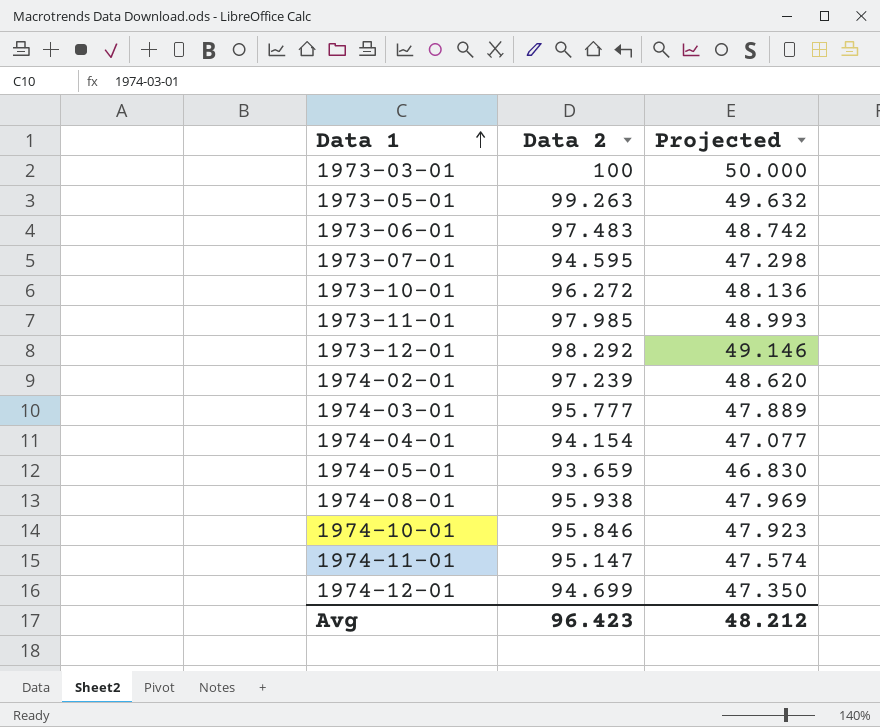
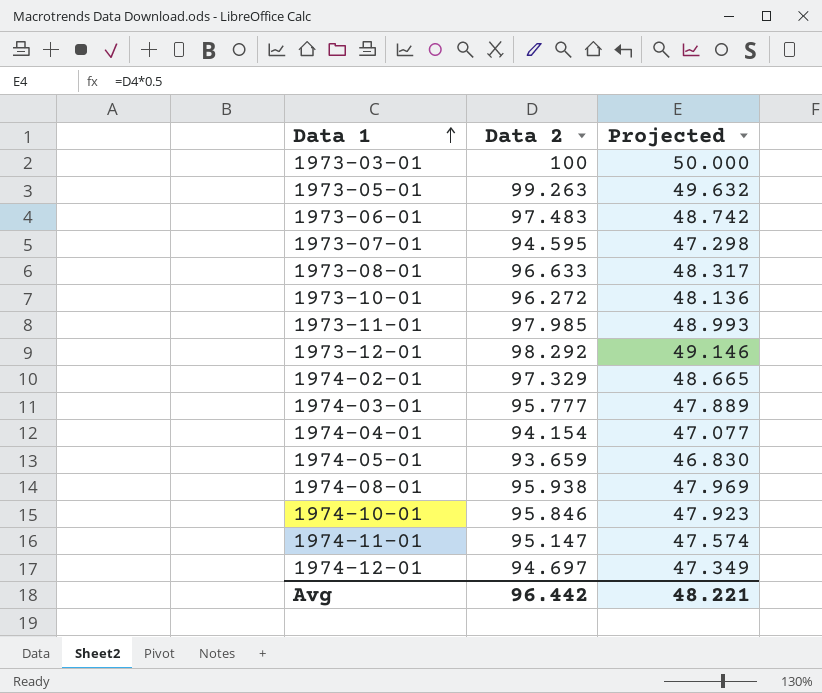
row 1973-08-01: none -> 96.633 | 48.317
1974-02-01 | Data 2: 97.239 -> 97.329
1974-02-01 | Projected: 48.620 -> 48.665
1974-12-01 | Data 2: 94.699 -> 94.697
1974-12-01 | Projected: 47.350 -> 47.349
Avg | Data 2: 96.423 -> 96.442
Avg | Projected: 48.212 -> 48.221

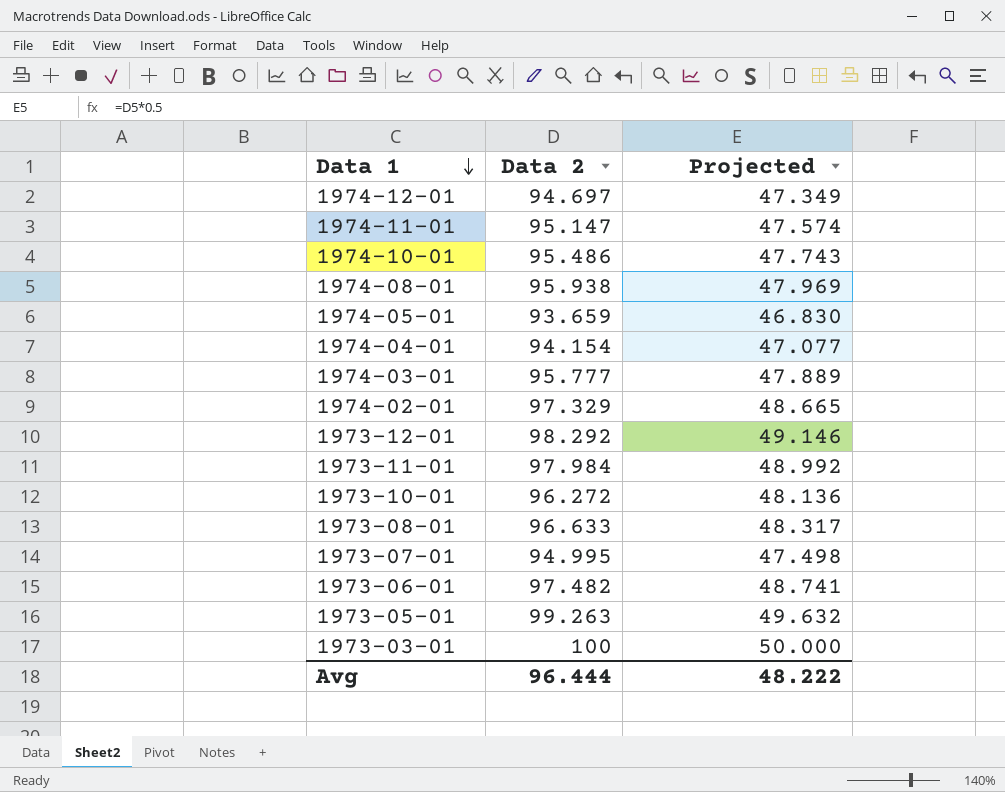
row order: Data 1 ascending -> Data 1 descending
1974-10-01 | Data 2: 95.846 -> 95.486
1974-10-01 | Projected: 47.923 -> 47.743
1973-11-01 | Data 2: 97.985 -> 97.984
1973-11-01 | Projected: 48.993 -> 48.992
1973-07-01 | Data 2: 94.595 -> 94.995
1973-07-01 | Projected: 47.298 -> 47.498
1973-06-01 | Data 2: 97.483 -> 97.482
1973-06-01 | Projected: 48.742 -> 48.741
Avg | Data 2: 96.442 -> 96.444
Avg | Projected: 48.221 -> 48.222

